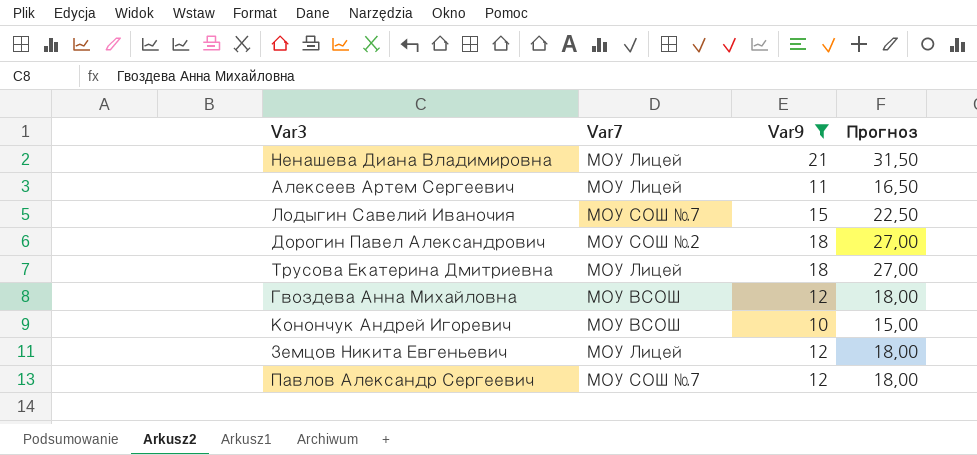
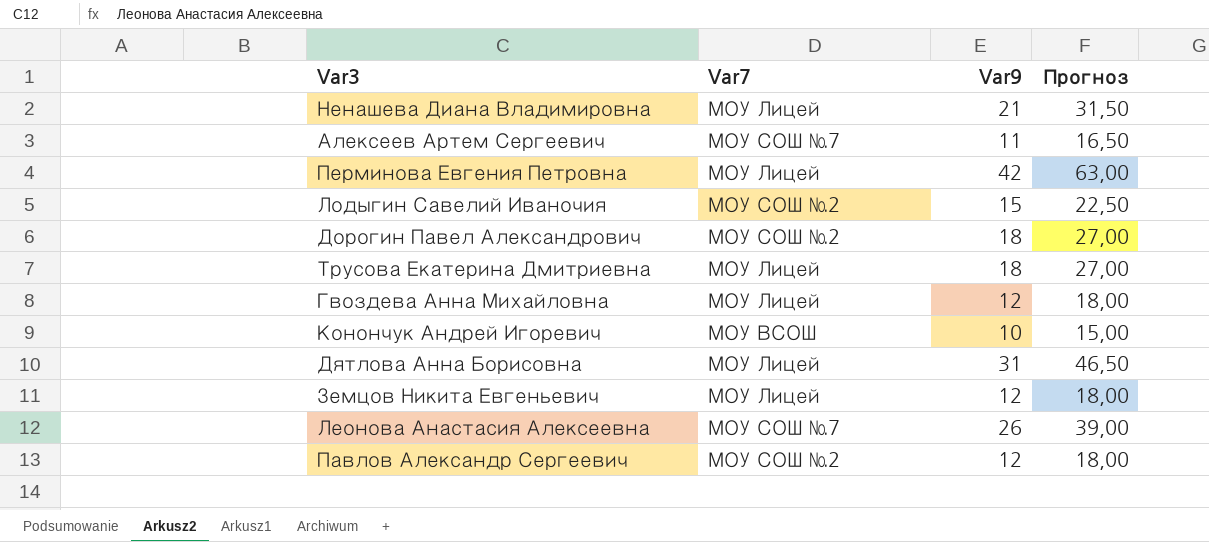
filter: Var9 <= 21 -> none
Алексеев Артем Сергеевич | Var7: МОУ Лицей -> МОУ СОШ №7
Лодыгин Савелий Иваночия | Var7: МОУ СОШ №7 -> МОУ СОШ №2
Гвоздева Анна Михайловна | Var7: МОУ ВСОШ -> МОУ Лицей
Павлов Александр Сергеевич | Var7: МОУ СОШ №7 -> МОУ СОШ №2

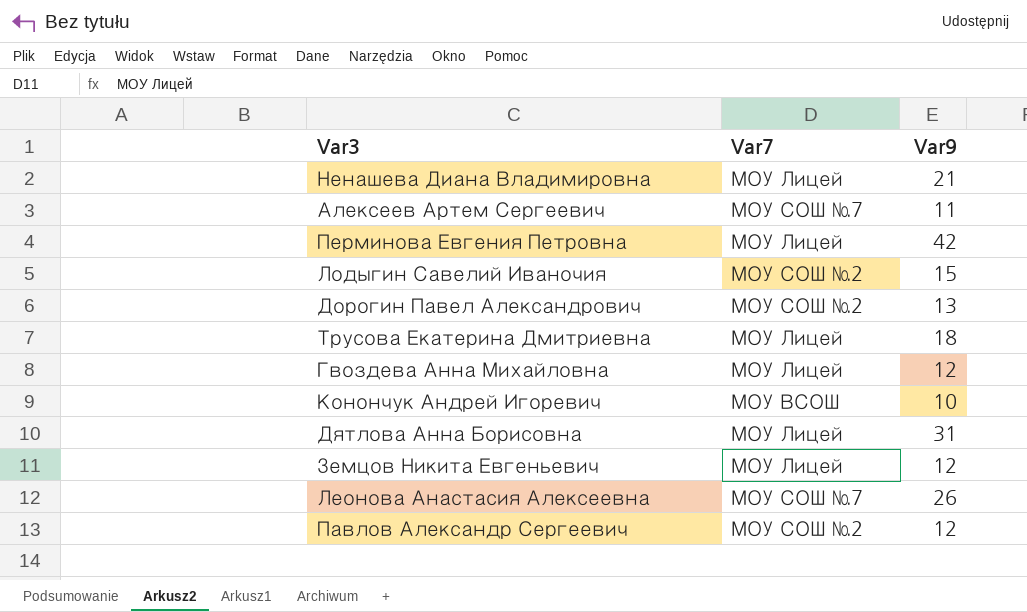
column Прогноз | formula: [Var9] * 1,5 -> none
Дорогин Павел Александрович | Var9: 18 -> 13

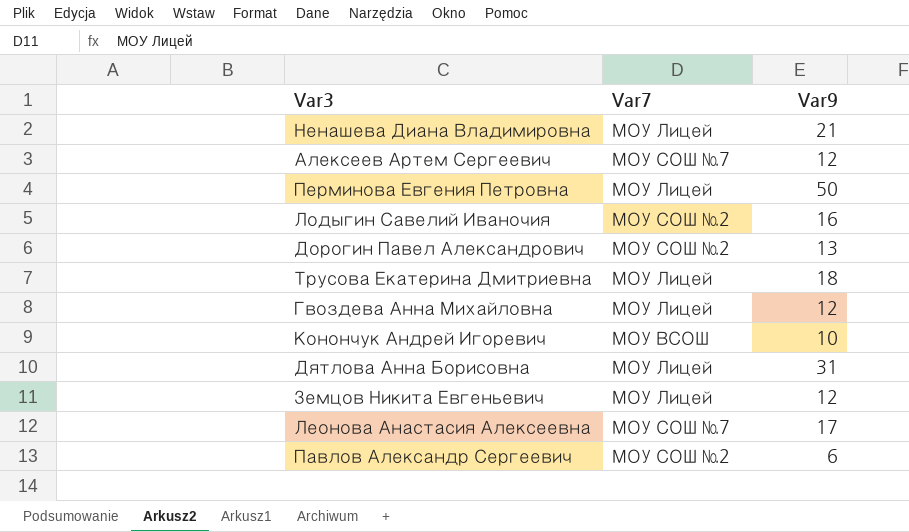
Алексеев Артем Сергеевич | Var9: 11 -> 12
Перминова Евгения Петровна | Var9: 42 -> 50
Лодыгин Савелий Иваночия | Var9: 15 -> 16
Леонова Анастасия Алексеевна | Var9: 26 -> 17
Павлов Александр Сергеевич | Var9: 12 -> 6

